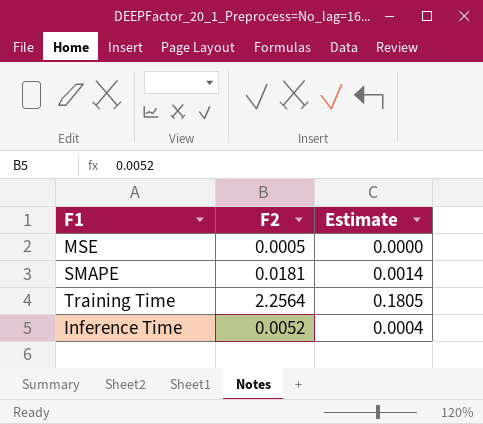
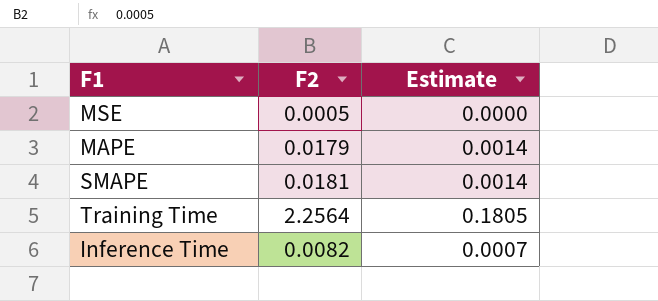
row MAPE: none -> 0.0179 | 0.0014
Inference Time | F2: 0.0052 -> 0.0082
Inference Time | Estimate: 0.0004 -> 0.0007

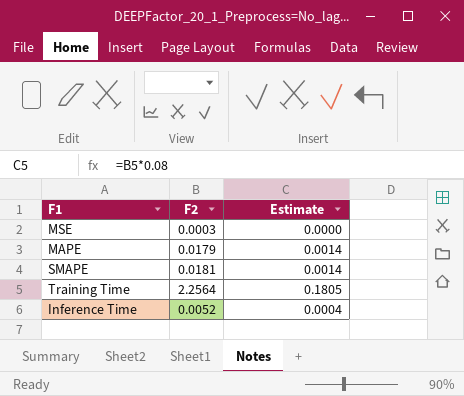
MSE | F2: 0.0005 -> 0.0003
Inference Time | F2: 0.0082 -> 0.0052
Inference Time | Estimate: 0.0007 -> 0.0004

